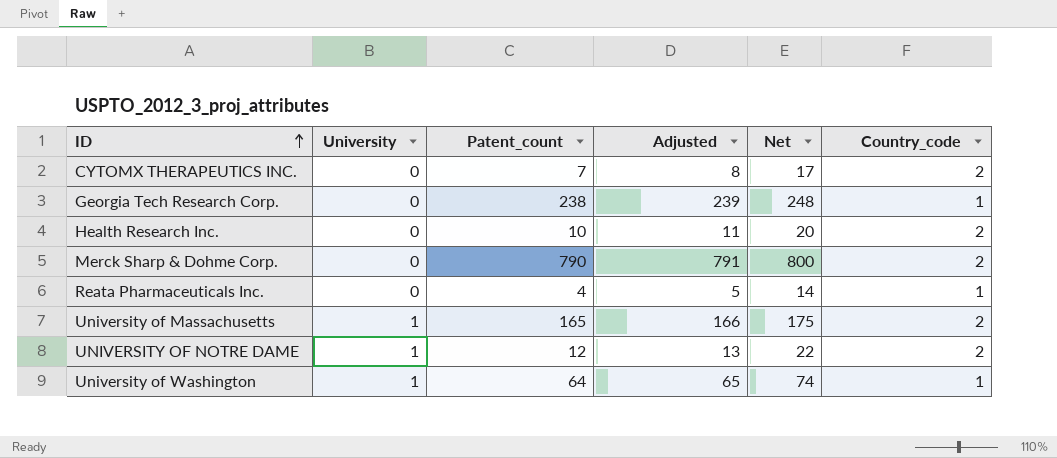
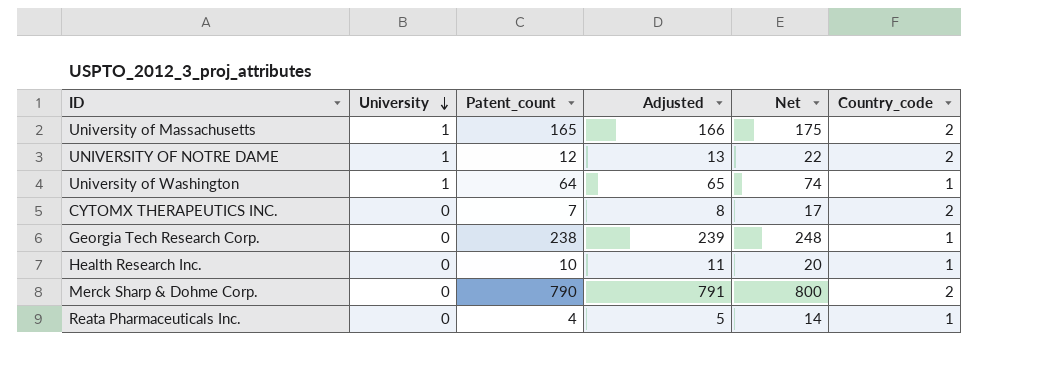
row order: ID ascending -> University descending
Health Research Inc. | Country_code: 2 -> 1

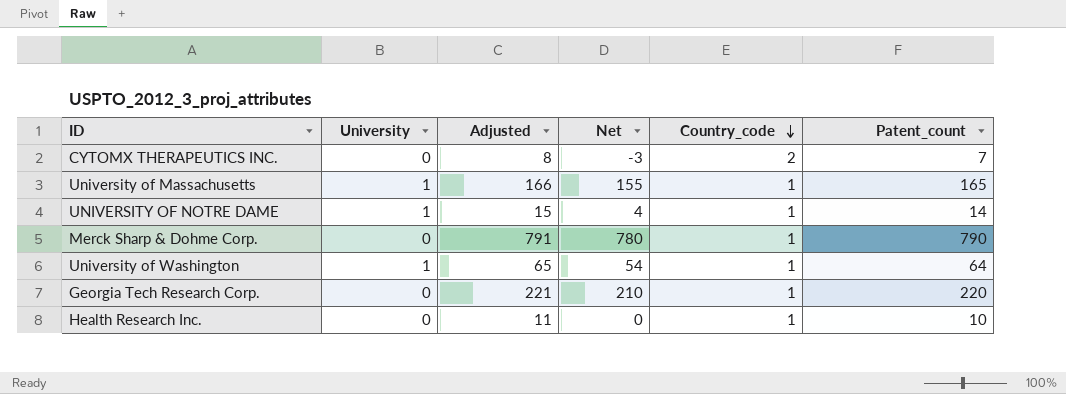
row order: University descending -> Country_code descending
column Net | formula: [Patent_count] + 10 -> [Patent_count] - 10
column Patent_count | position: 3 -> 6
row Reata Pharmaceuticals Inc.: 0 | 4 | 5 | 14 | 1 -> none
University of Massachusetts | Country_code: 2 -> 1
UNIVERSITY OF NOTRE DAME | Adjusted: 13 -> 15
UNIVERSITY OF NOTRE DAME | Country_code: 2 -> 1
UNIVERSITY OF NOTRE DAME | Patent_count: 12 -> 14
Merck Sharp & Dohme Corp. | Country_code: 2 -> 1
Georgia Tech Research Corp. | Adjusted: 239 -> 221
Georgia Tech Research Corp. | Patent_count: 238 -> 220

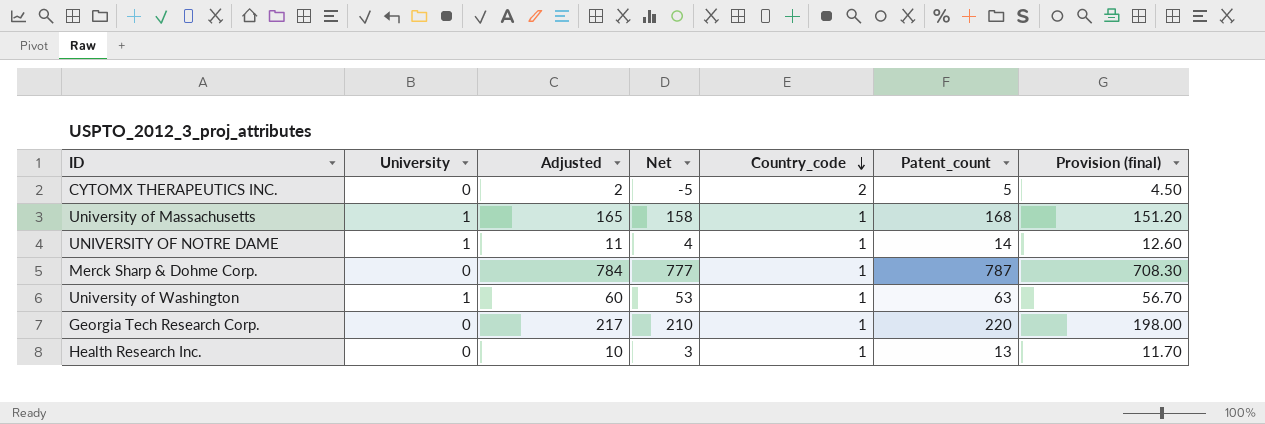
column Adjusted | formula: [Patent_count] + 1 -> [Patent_count] - 3
column Provision (final) | formula: none -> [Patent_count] * 0.9
CYTOMX THERAPEUTICS INC. | Net: -3 -> -5
CYTOMX THERAPEUTICS INC. | Patent_count: 7 -> 5
University of Massachusetts | Net: 155 -> 158
University of Massachusetts | Patent_count: 165 -> 168
Merck Sharp & Dohme Corp. | Net: 780 -> 777
Merck Sharp & Dohme Corp. | Patent_count: 790 -> 787
University of Washington | Net: 54 -> 53
University of Washington | Patent_count: 64 -> 63
Health Research Inc. | Net: 0 -> 3
Health Research Inc. | Patent_count: 10 -> 13

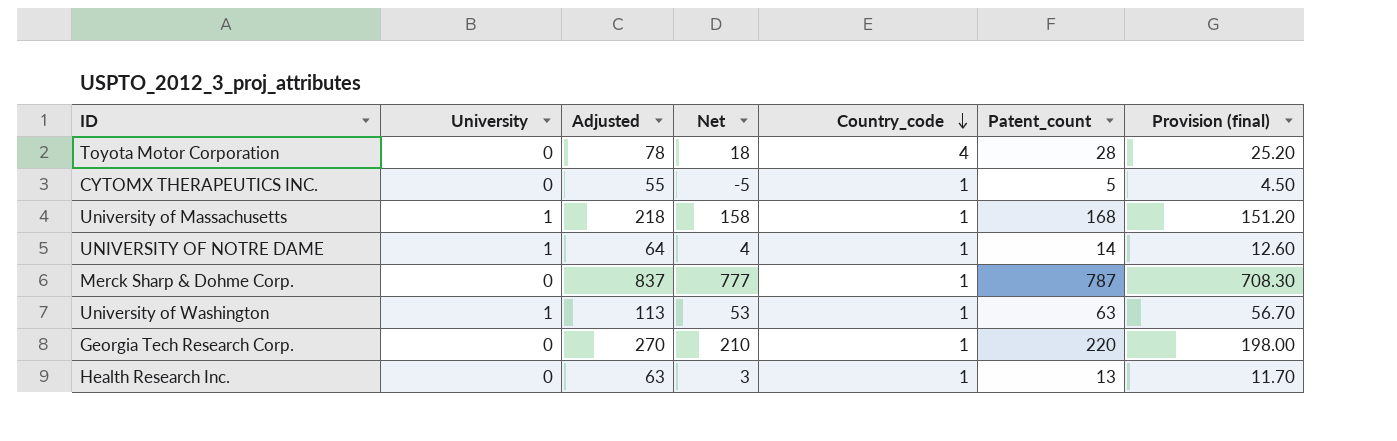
column Adjusted | formula: [Patent_count] - 3 -> [Patent_count] + 50
row Toyota Motor Corporation: none -> 0 | 78 | 18 | 4 | 28 | 25.20
CYTOMX THERAPEUTICS INC. | Country_code: 2 -> 1

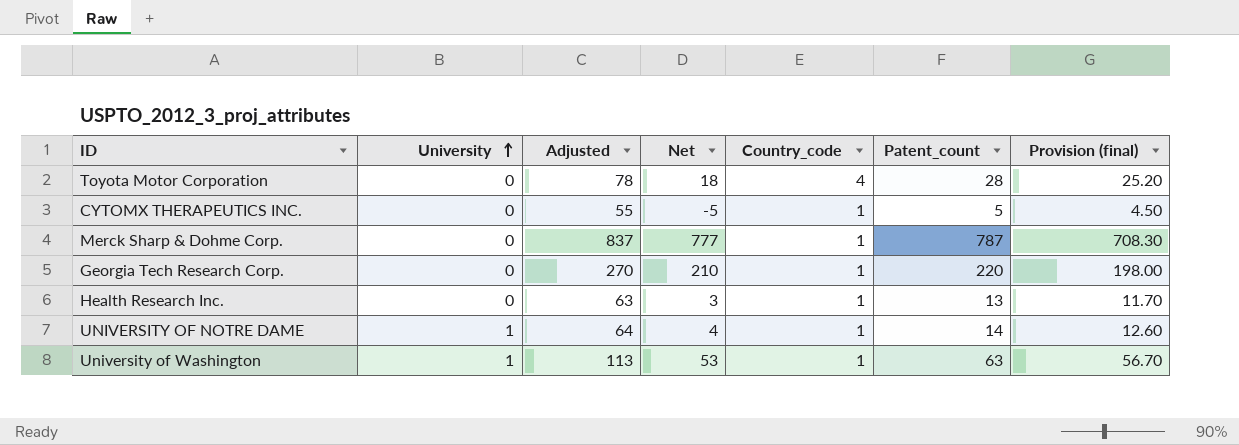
row order: Country_code descending -> University ascending
row University of Massachusetts: 1 | 218 | 158 | 1 | 168 | 151.20 -> none

